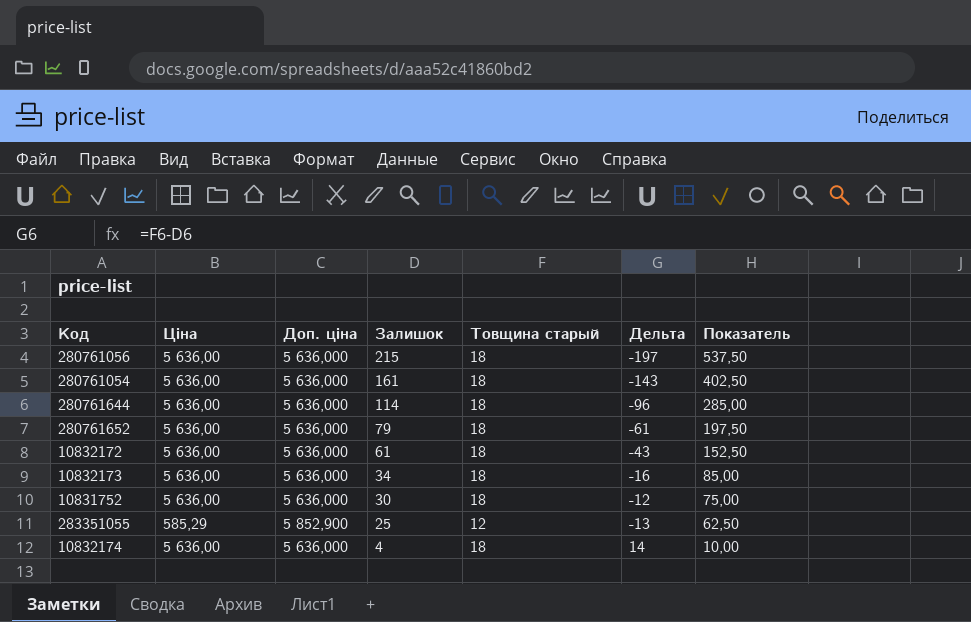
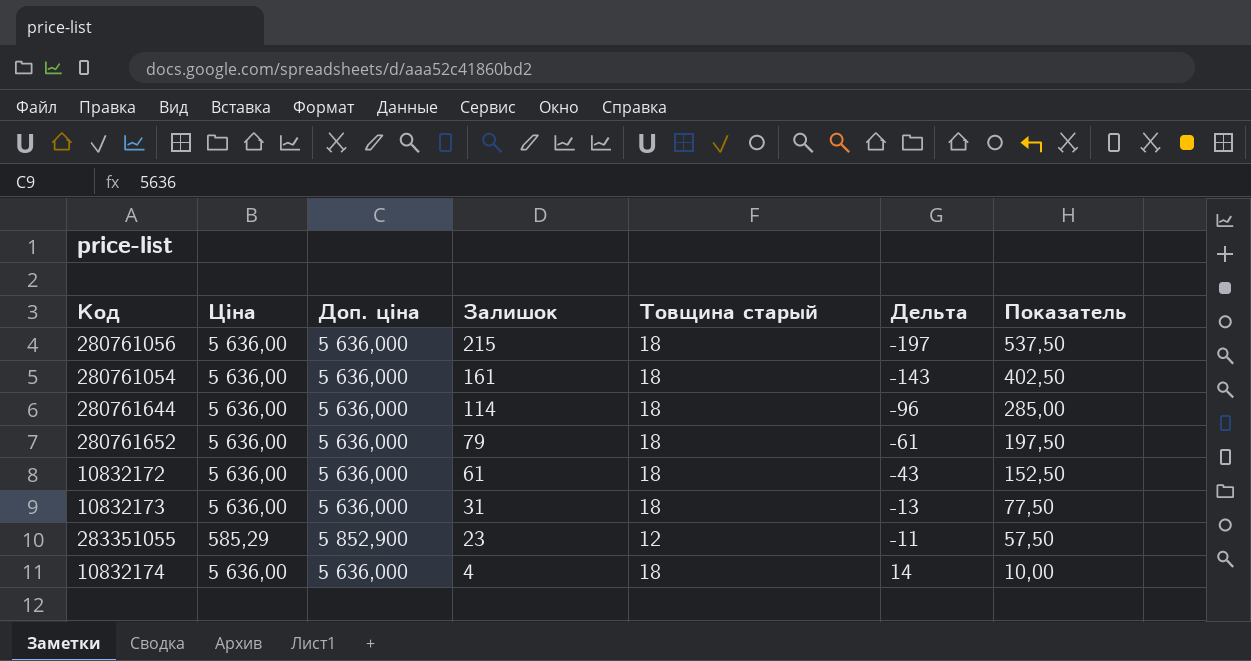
row 10831752: 5 636,00 | 5 636,000 | 30 | 18 | -12 | 75,00 -> none
10832173 | Залишок: 34 -> 31
10832173 | Дельта: -16 -> -13
10832173 | Показатель: 85,00 -> 77,50
283351055 | Залишок: 25 -> 23
283351055 | Дельта: -13 -> -11
283351055 | Показатель: 62,50 -> 57,50

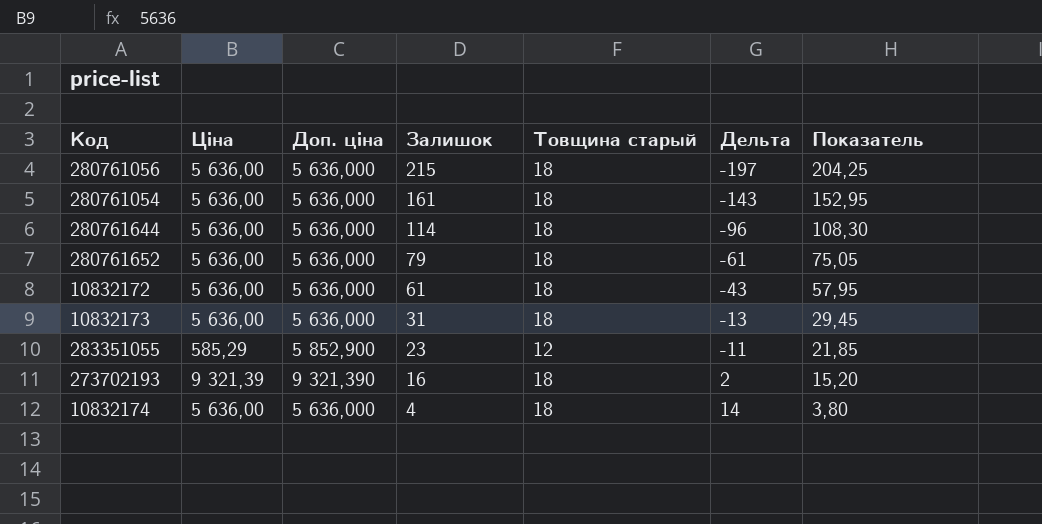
column Показатель | formula: [Залишок] * 2,5 -> [Залишок] * 0,95
row 273702193: none -> 9 321,39 | 9 321,390 | 16 | 18 | 2 | 15,20

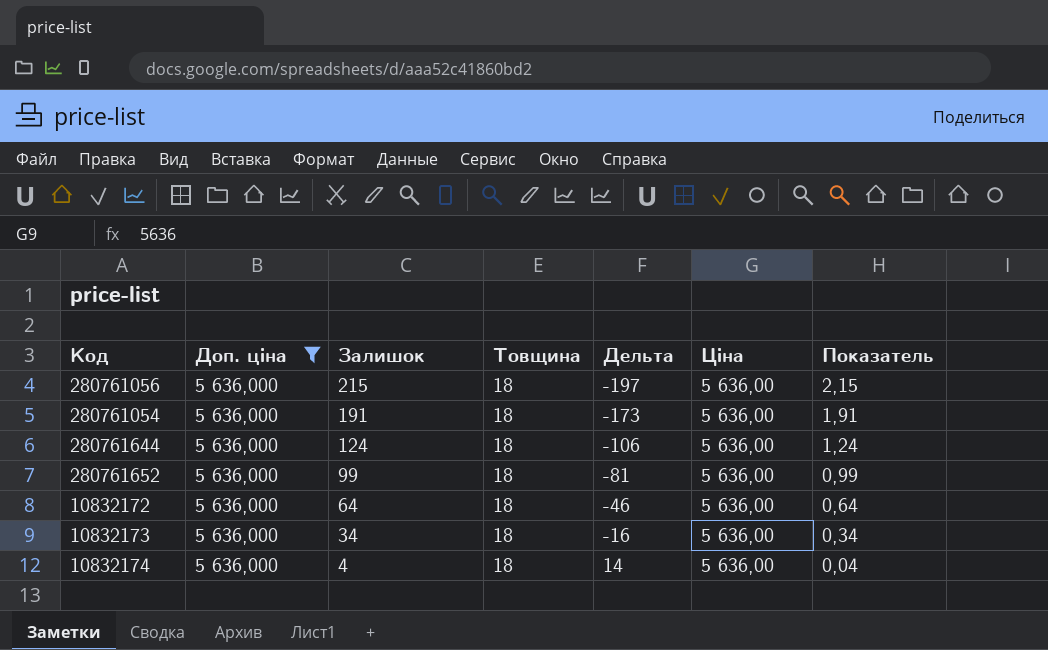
filter: none -> Доп. ціна = 5 636,000
column name: Товщина старый -> Товщина
column Ціна | position: 2 -> 6
column Показатель | formula: [Залишок] * 0,95 -> [Залишок] * 0,01
280761054 | Залишок: 161 -> 191
280761054 | Дельта: -143 -> -173
280761644 | Залишок: 114 -> 124
280761644 | Дельта: -96 -> -106
280761652 | Залишок: 79 -> 99
280761652 | Дельта: -61 -> -81
10832172 | Залишок: 61 -> 64
10832172 | Дельта: -43 -> -46
10832173 | Залишок: 31 -> 34
10832173 | Дельта: -13 -> -16

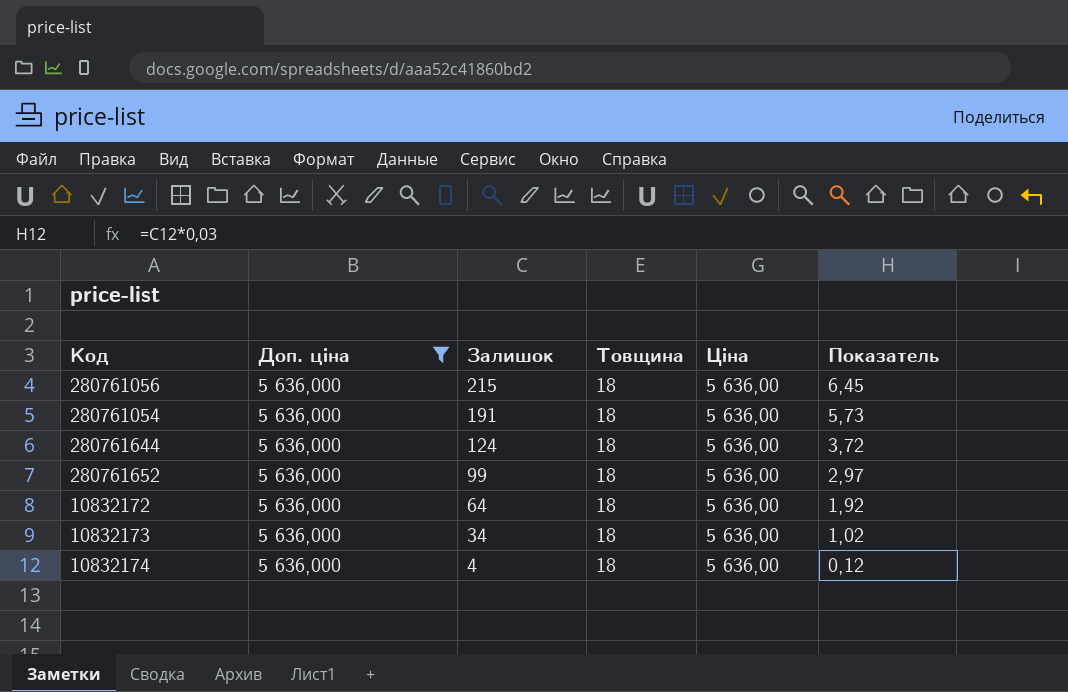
column Дельта | formula: [Товщина] - [Залишок] -> none
column Показатель | formula: [Залишок] * 0,01 -> [Залишок] * 0,03

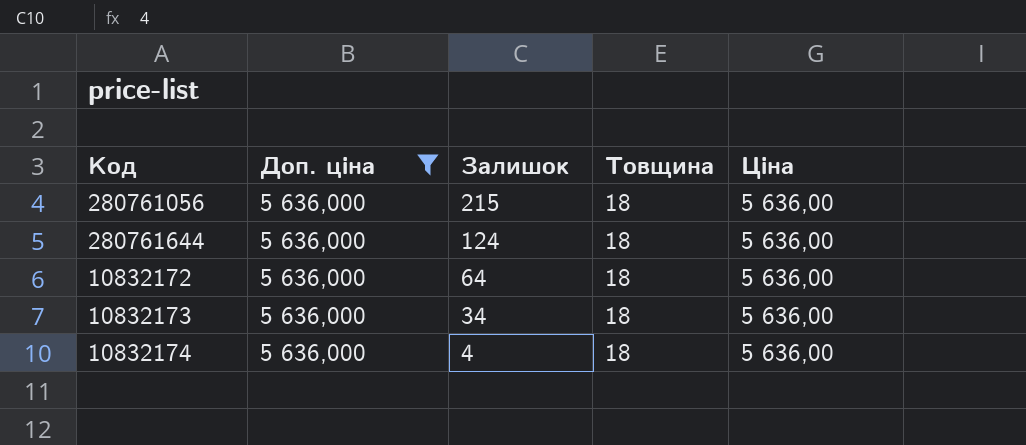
column Показатель | formula: [Залишок] * 0,03 -> none
row 280761054: 5 636,000 | 191 | 18 | 5 636,00 | 5,73 -> none
row 280761652: 5 636,000 | 99 | 18 | 5 636,00 | 2,97 -> none

